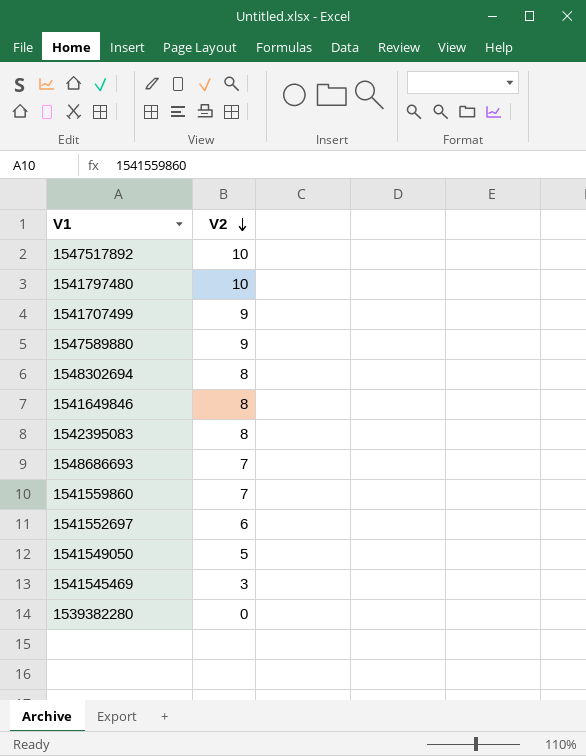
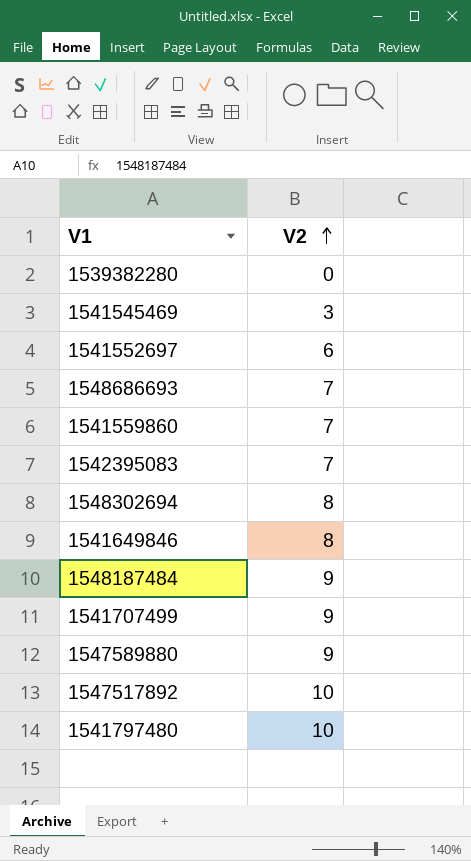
row order: V2 descending -> V2 ascending
row 1541549050: 5 -> none
1542395083 | V2: 8 -> 7
row 1548187484: none -> 9

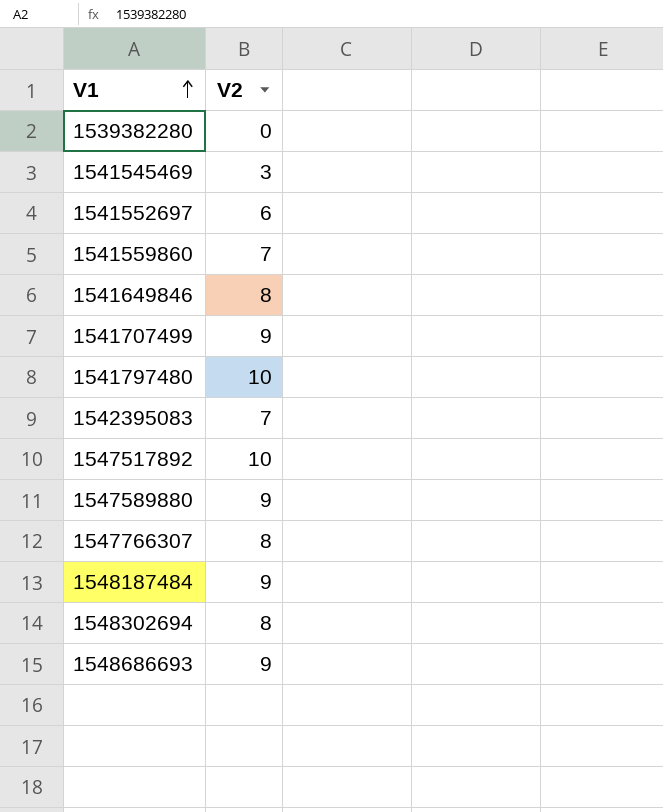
row order: V2 ascending -> V1 ascending
row 1547766307: none -> 8
1548686693 | V2: 7 -> 9

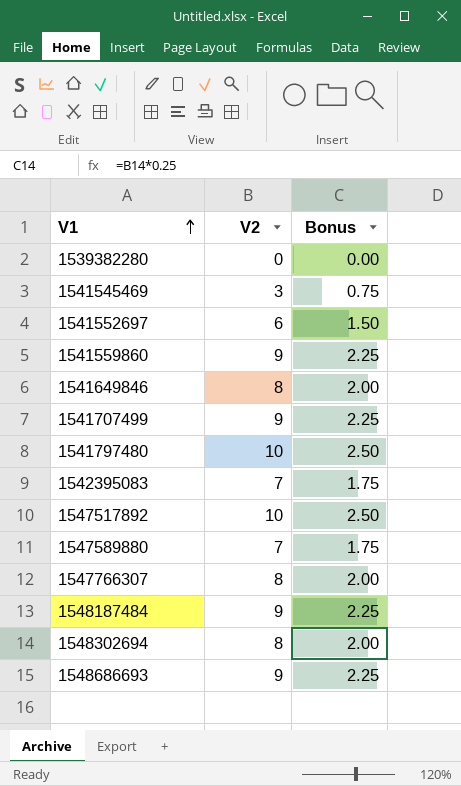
column Bonus | formula: none -> [V2] * 0.25
1541559860 | V2: 7 -> 9
1547589880 | V2: 9 -> 7

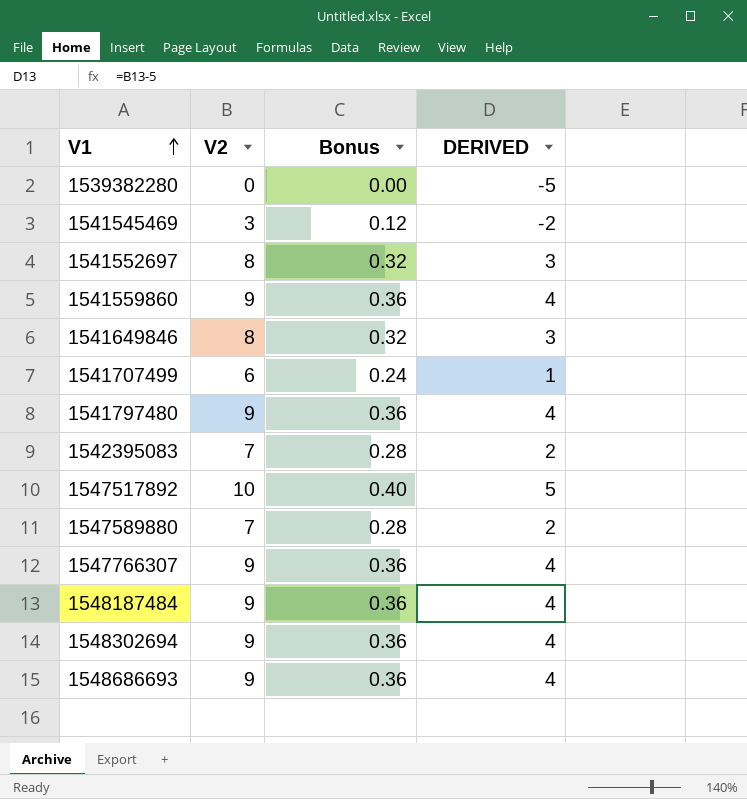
column Bonus | formula: [V2] * 0.25 -> [V2] * 0.04
column DERIVED | formula: none -> [V2] - 5
1541552697 | V2: 6 -> 8
1541707499 | V2: 9 -> 6
1541797480 | V2: 10 -> 9
1547766307 | V2: 8 -> 9
1548302694 | V2: 8 -> 9

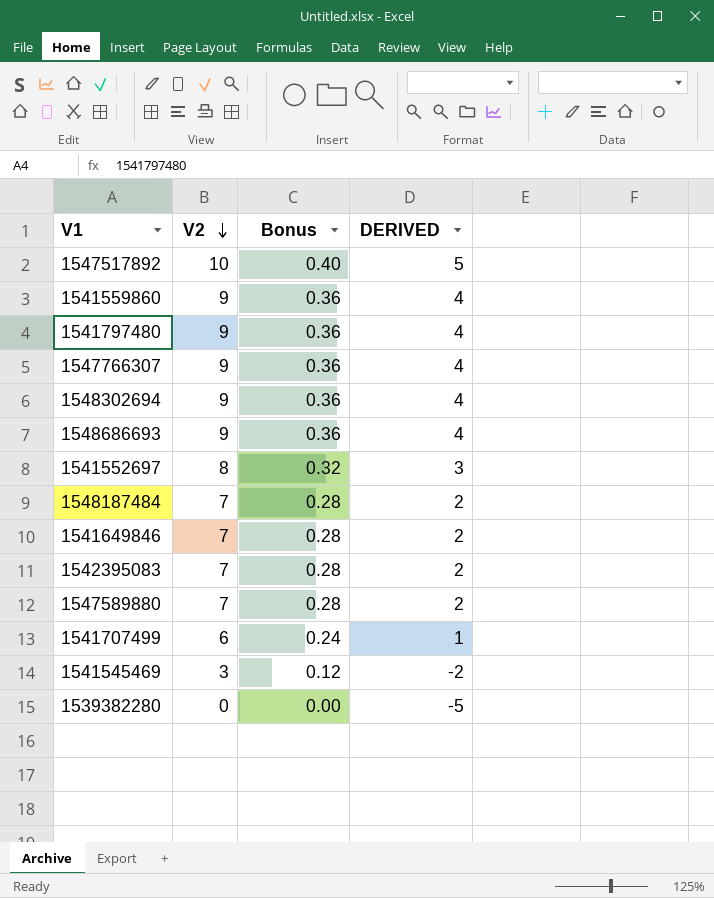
row order: V1 ascending -> V2 descending
1548187484 | V2: 9 -> 7
1548187484 | Bonus: 0.36 -> 0.28
1548187484 | DERIVED: 4 -> 2
1541649846 | V2: 8 -> 7
1541649846 | Bonus: 0.32 -> 0.28
1541649846 | DERIVED: 3 -> 2

